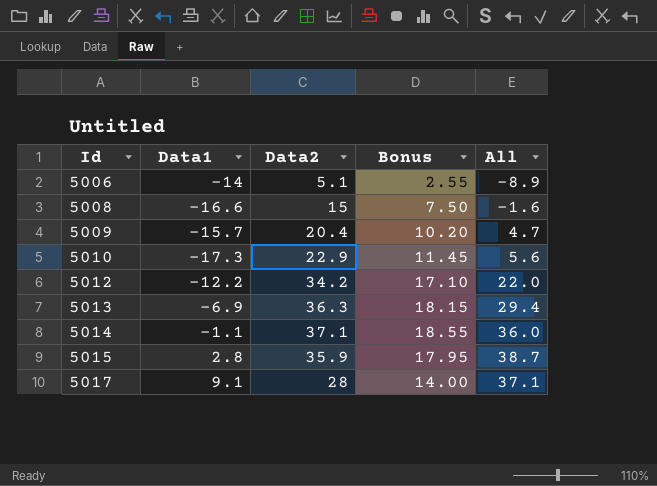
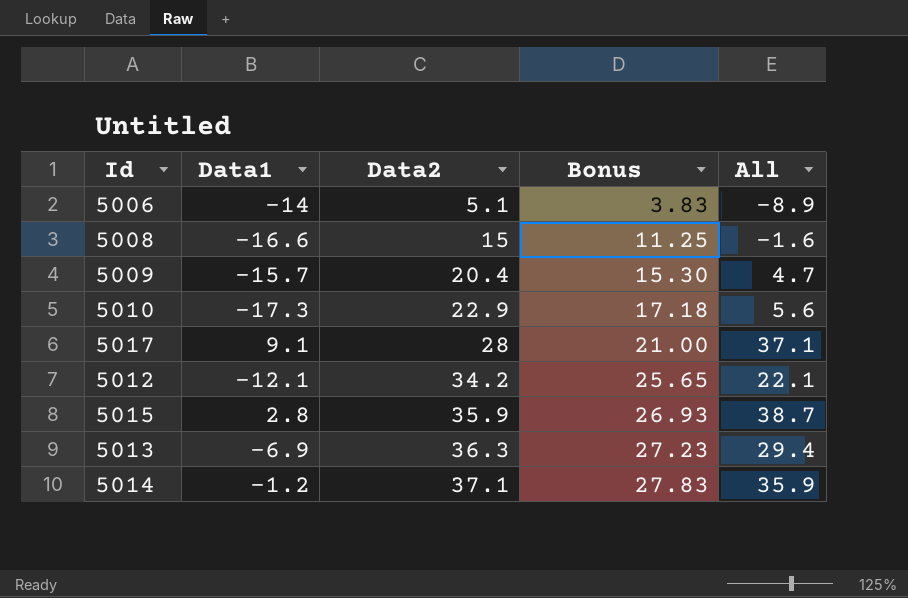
row order: Id ascending -> Data2 ascending
column Bonus | formula: [Data2] * 0.5 -> [Data2] * 0.75
5012 | Data1: -12.2 -> -12.1
5012 | All: 22.0 -> 22.1
5014 | Data1: -1.1 -> -1.2
5014 | All: 36.0 -> 35.9

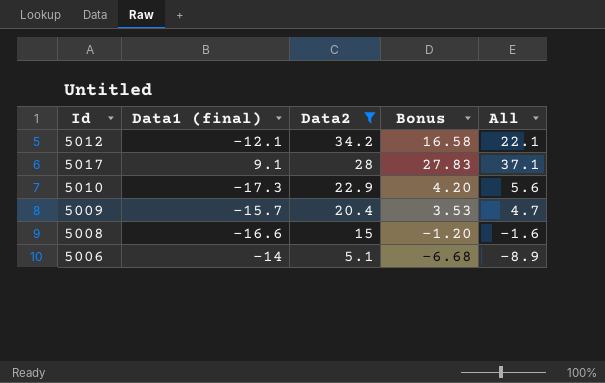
filter: none -> Data2 <= 34.2
row order: Data2 ascending -> Data2 descending
column name: Data1 -> Data1 (final)
column Bonus | formula: [Data2] * 0.75 -> [All] * 0.75

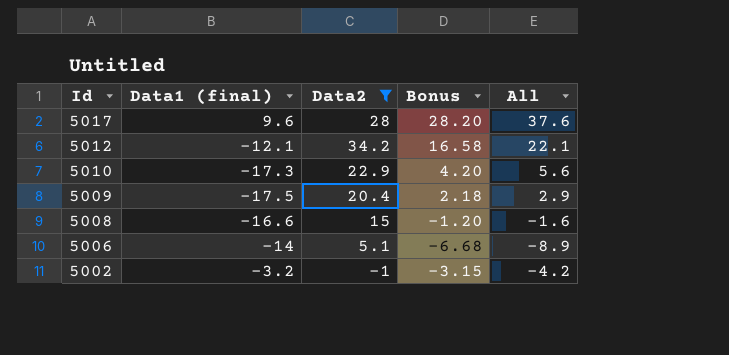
row order: Data2 descending -> Id descending
5017 | Data1 (final): 9.1 -> 9.6
5017 | Bonus: 27.83 -> 28.20
5017 | All: 37.1 -> 37.6
5009 | Data1 (final): -15.7 -> -17.5
5009 | Bonus: 3.53 -> 2.18
5009 | All: 4.7 -> 2.9
row 5002: none -> -3.2 | -1 | -3.15 | -4.2

